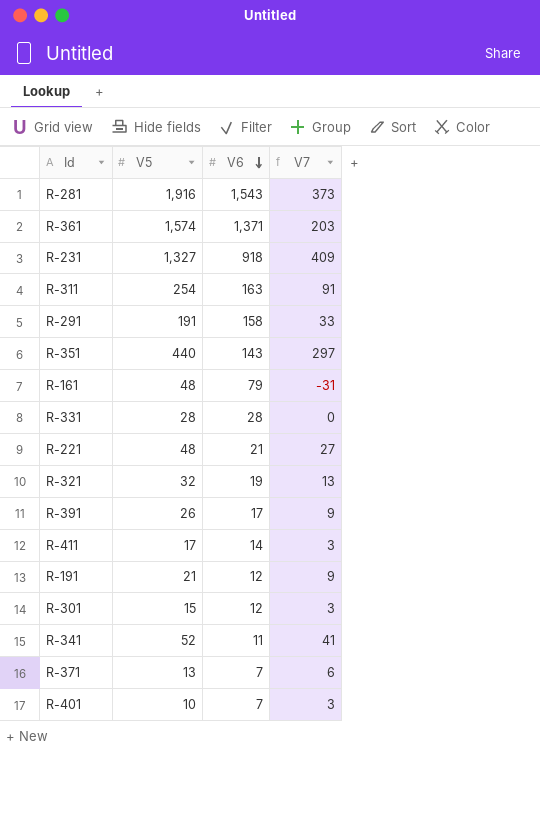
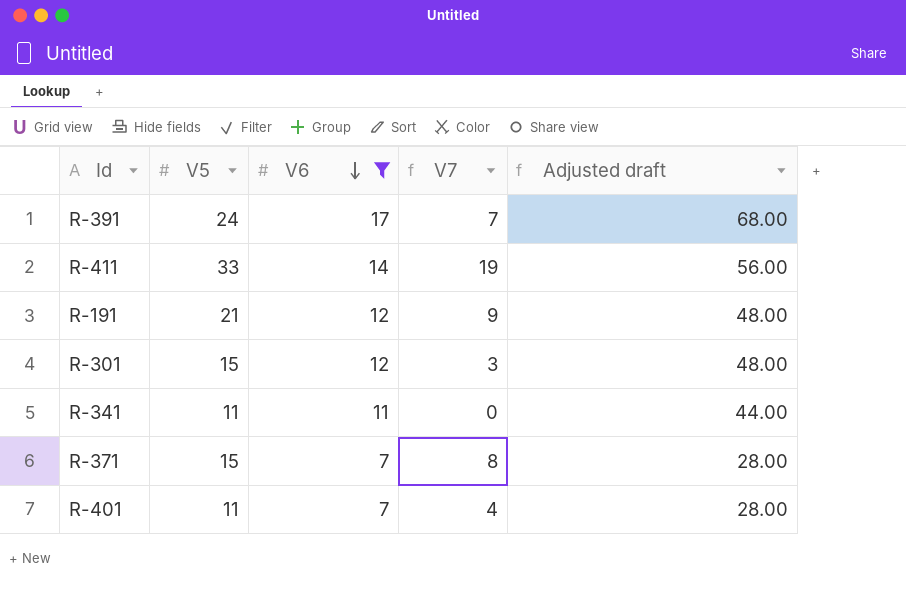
filter: none -> V6 <= 17
column Adjusted draft | formula: none -> [V6] * 4
R-391 | V5: 26 -> 24
R-391 | V7: 9 -> 7
R-411 | V5: 17 -> 33
R-411 | V7: 3 -> 19
R-341 | V5: 52 -> 11
R-341 | V7: 41 -> 0
R-371 | V5: 13 -> 15
R-371 | V7: 6 -> 8
R-401 | V5: 10 -> 11
R-401 | V7: 3 -> 4

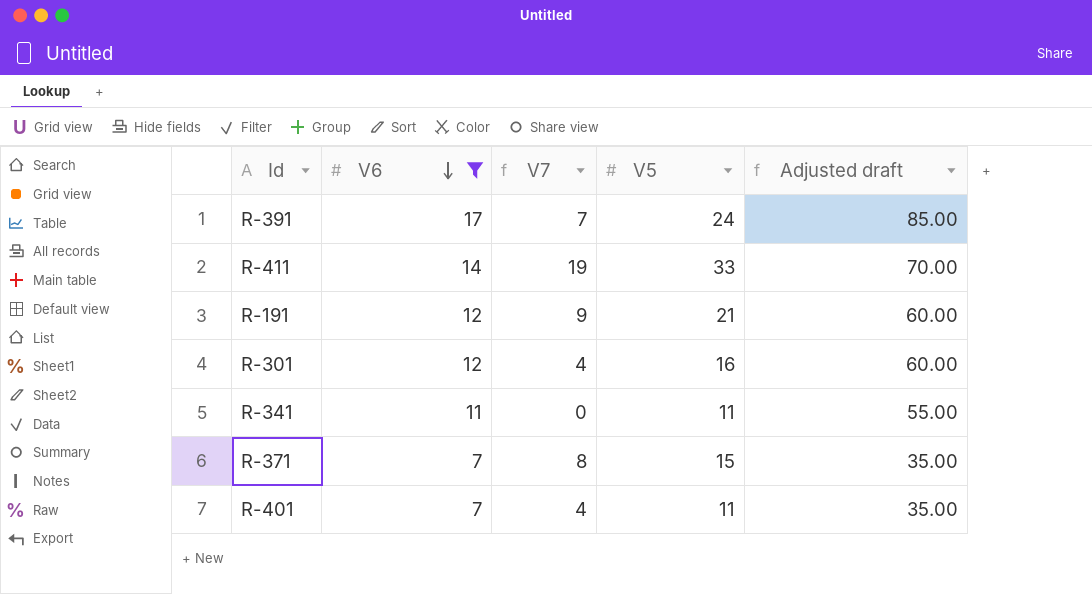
column V5 | position: 2 -> 4
column Adjusted draft | formula: [V6] * 4 -> [V6] * 5
R-301 | V7: 3 -> 4
R-301 | V5: 15 -> 16

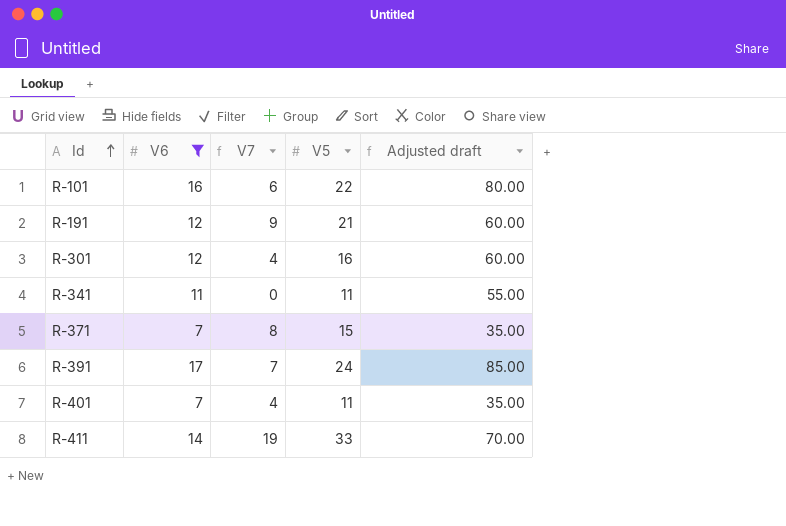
row order: V6 descending -> Id ascending
row R-101: none -> 16 | 6 | 22 | 80.00

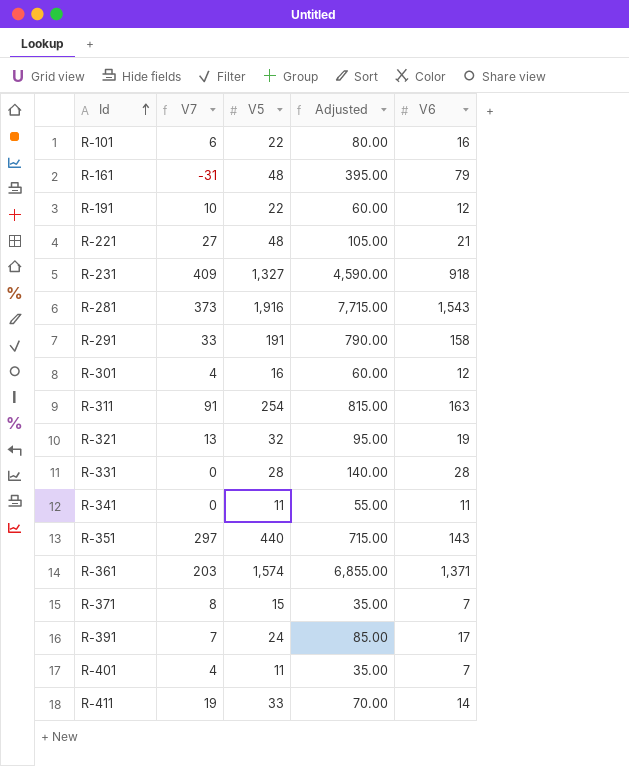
filter: V6 <= 17 -> none
column name: Adjusted draft -> Adjusted
column V6 | position: 2 -> 5
R-191 | V7: 9 -> 10
R-191 | V5: 21 -> 22

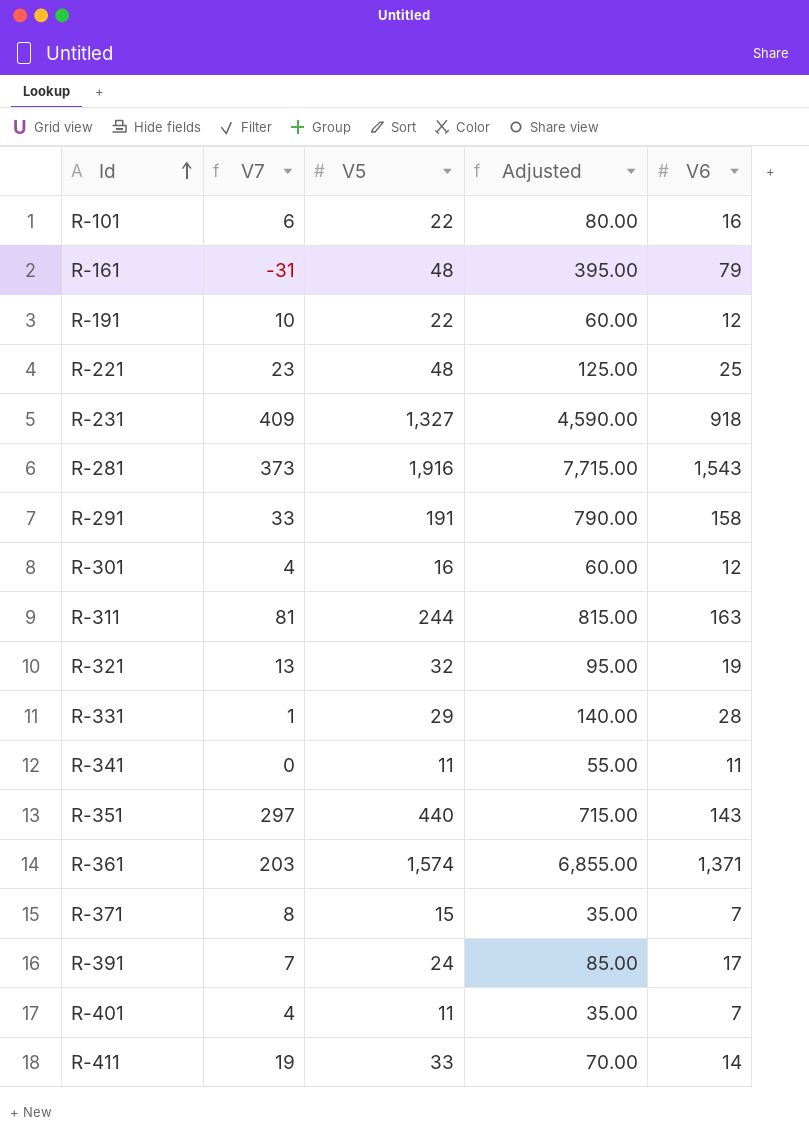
R-221 | V7: 27 -> 23
R-221 | Adjusted: 105.00 -> 125.00
R-221 | V6: 21 -> 25
R-311 | V7: 91 -> 81
R-311 | V5: 254 -> 244
R-331 | V7: 0 -> 1
R-331 | V5: 28 -> 29

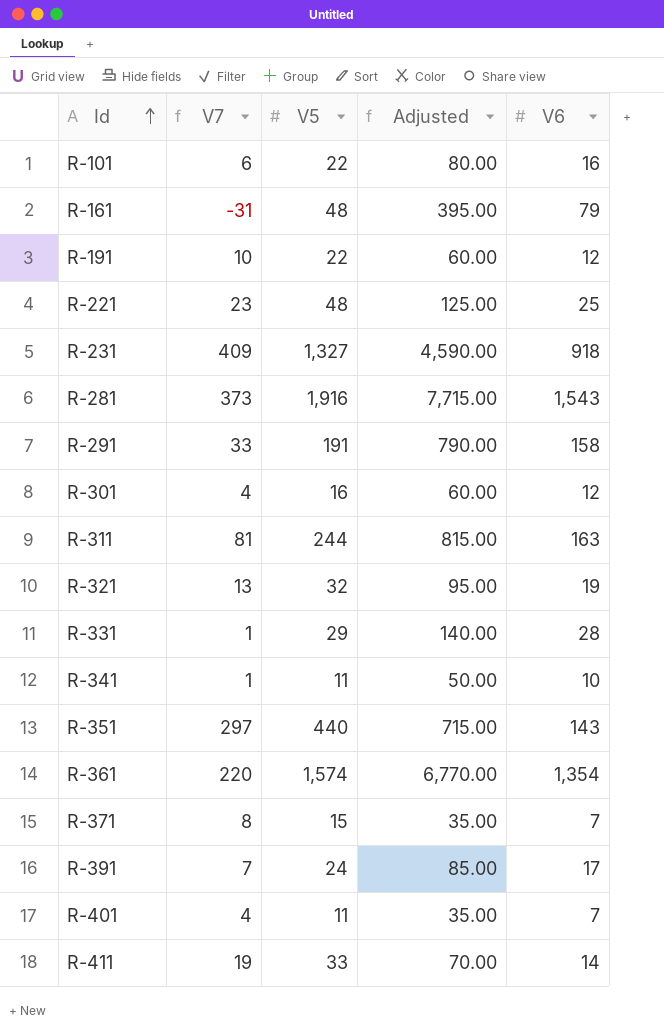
R-341 | V7: 0 -> 1
R-341 | Adjusted: 55.00 -> 50.00
R-341 | V6: 11 -> 10
R-361 | V7: 203 -> 220
R-361 | Adjusted: 6,855.00 -> 6,770.00
R-361 | V6: 1,371 -> 1,354

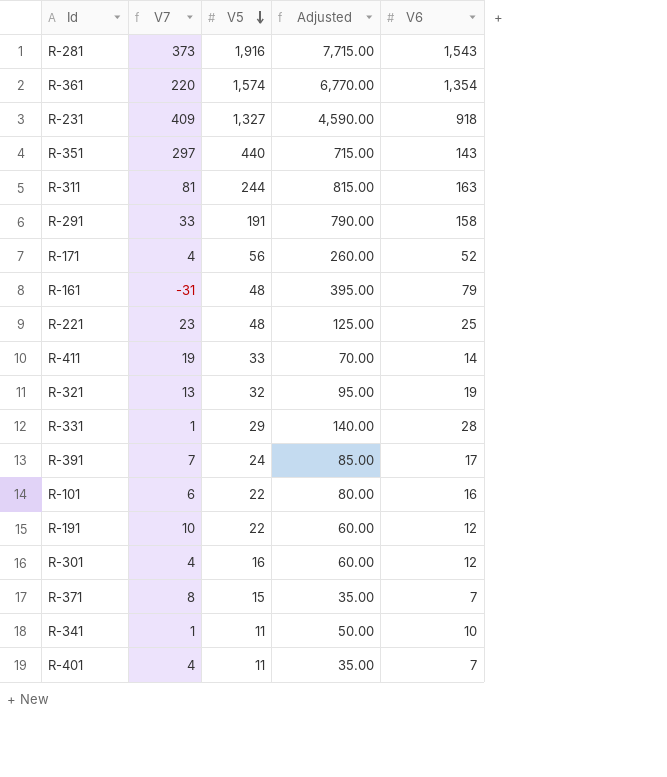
row order: Id ascending -> V5 descending
row R-171: none -> 4 | 56 | 260.00 | 52

